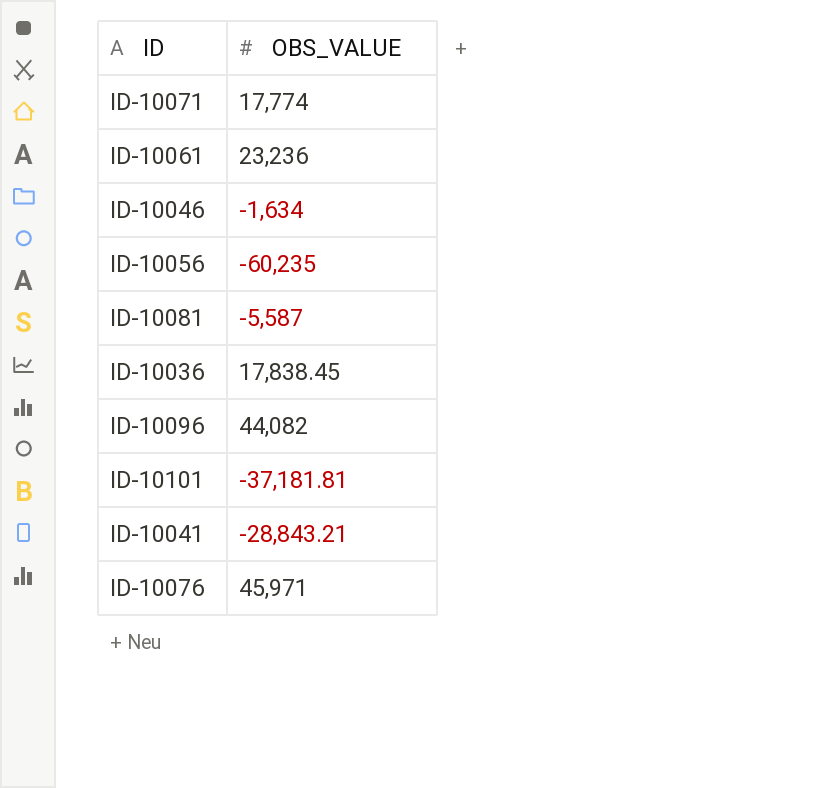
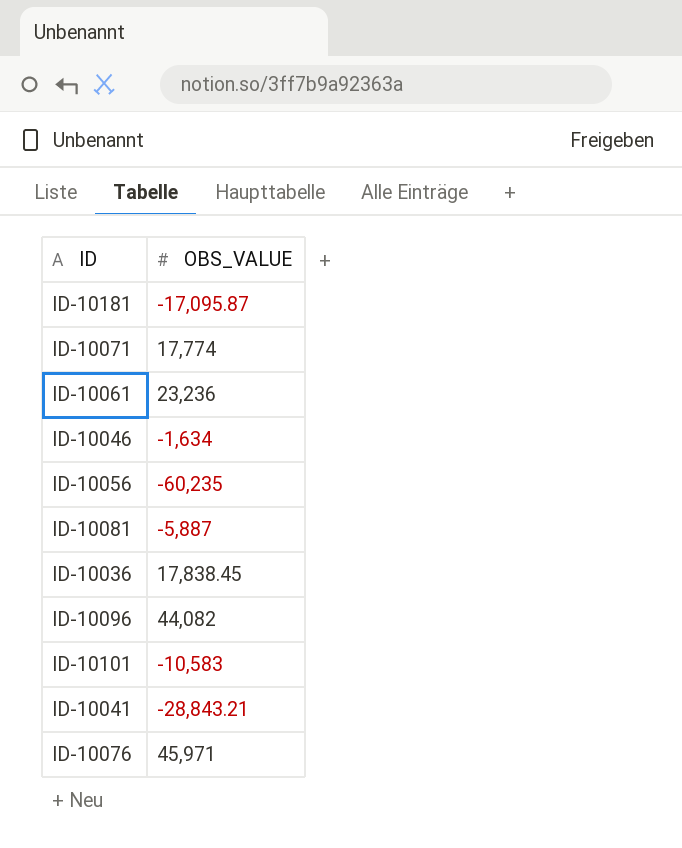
row ID-10181: none -> -17,095.87
ID-10081 | OBS_VALUE: -5,587 -> -5,887
ID-10101 | OBS_VALUE: -37,181.81 -> -10,583

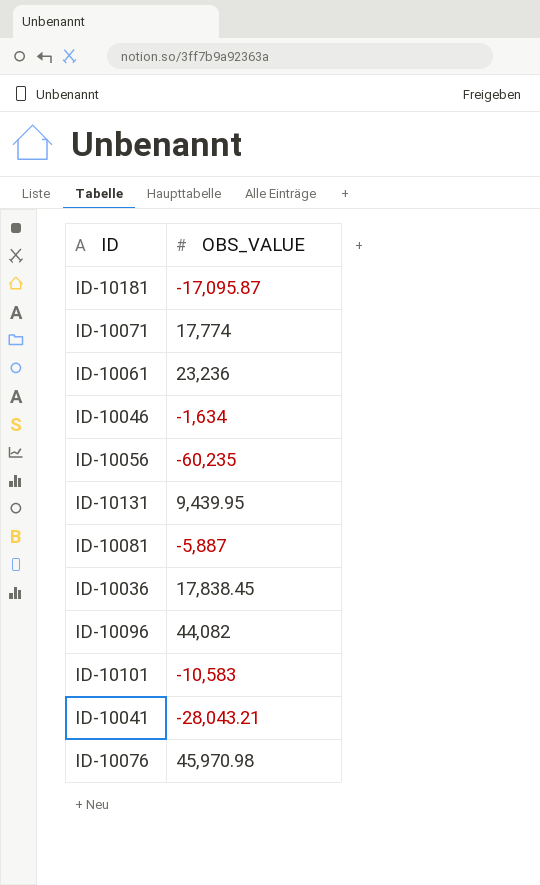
row ID-10131: none -> 9,439.95
ID-10041 | OBS_VALUE: -28,843.21 -> -28,043.21
ID-10076 | OBS_VALUE: 45,971 -> 45,970.98

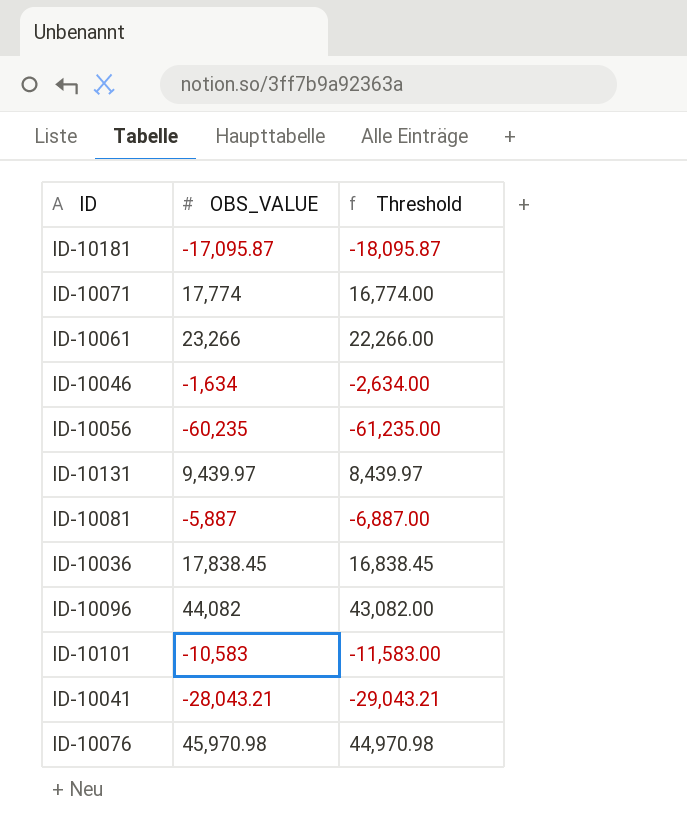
column Threshold | formula: none -> [OBS_VALUE] - 1000
ID-10061 | OBS_VALUE: 23,236 -> 23,266
ID-10131 | OBS_VALUE: 9,439.95 -> 9,439.97

